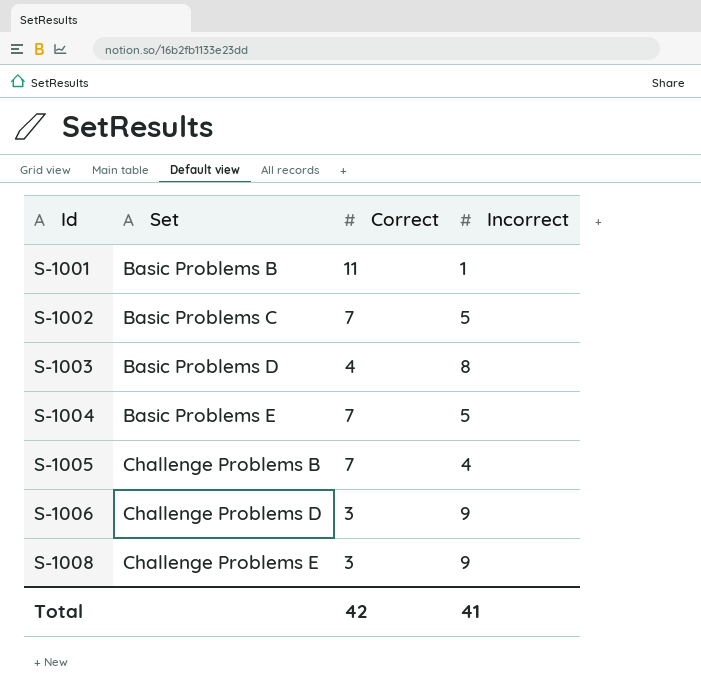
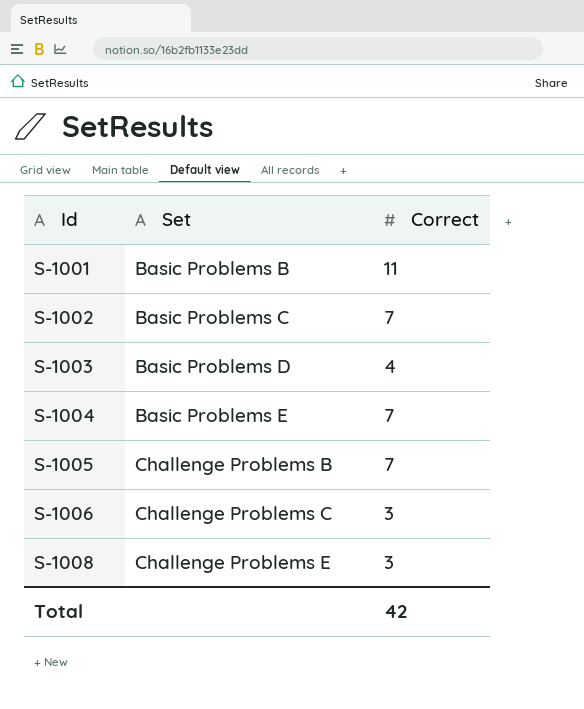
column Incorrect | position: 4 -> none
S-1006 | Set: Challenge Problems D -> Challenge Problems C

